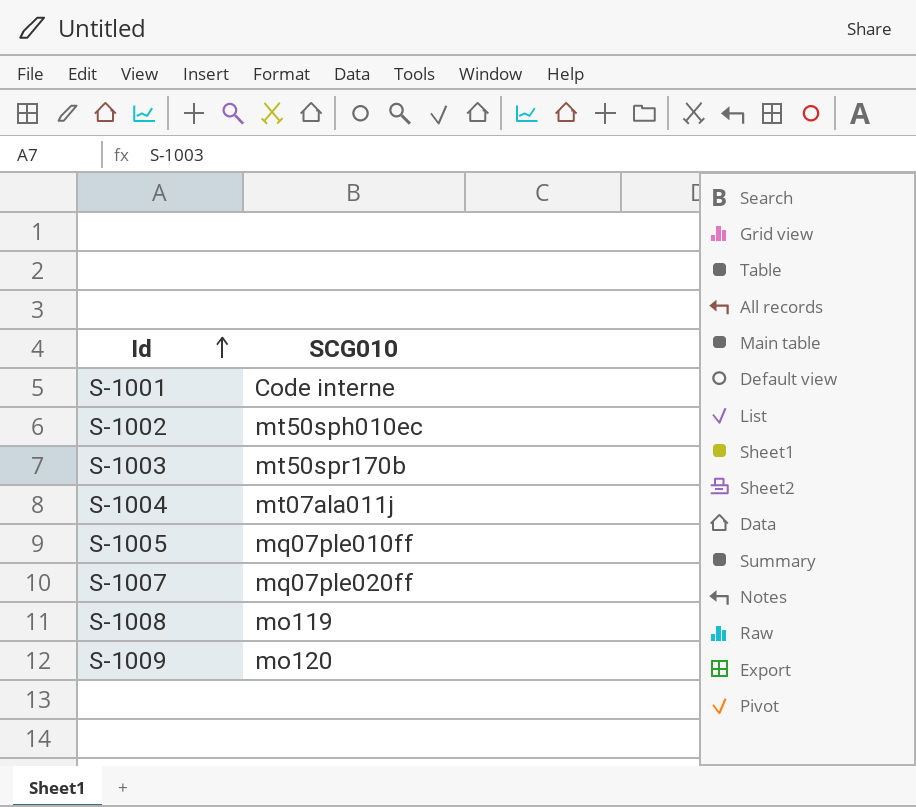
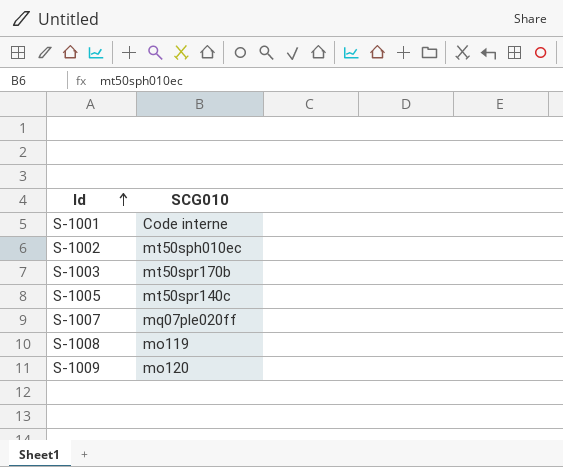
row S-1004: mt07ala011j -> none
S-1005 | SCG010: mq07ple010ff -> mt50spr140c

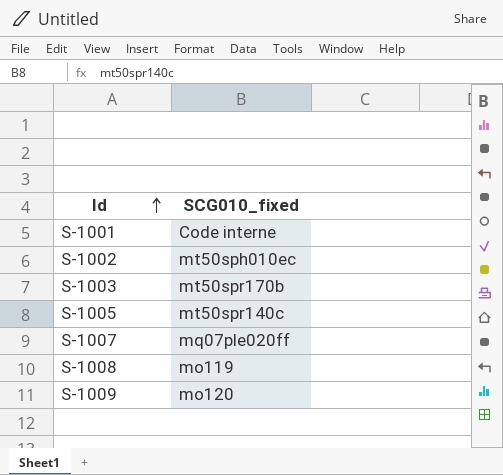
column name: SCG010 -> SCG010_fixed

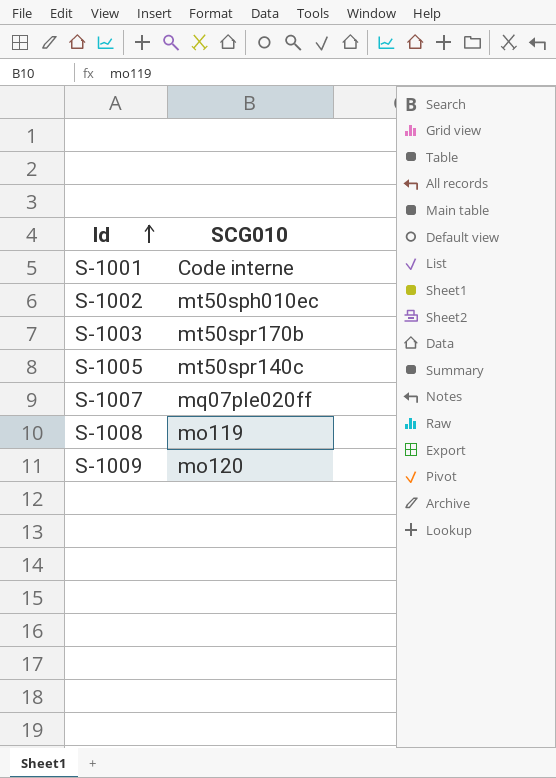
column name: SCG010_fixed -> SCG010

